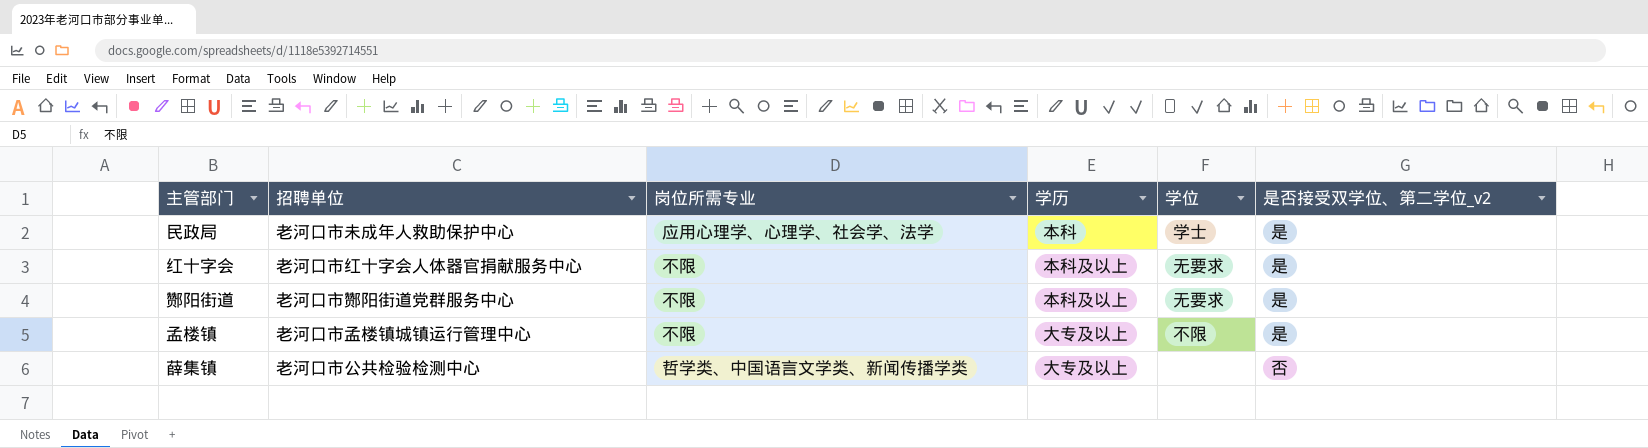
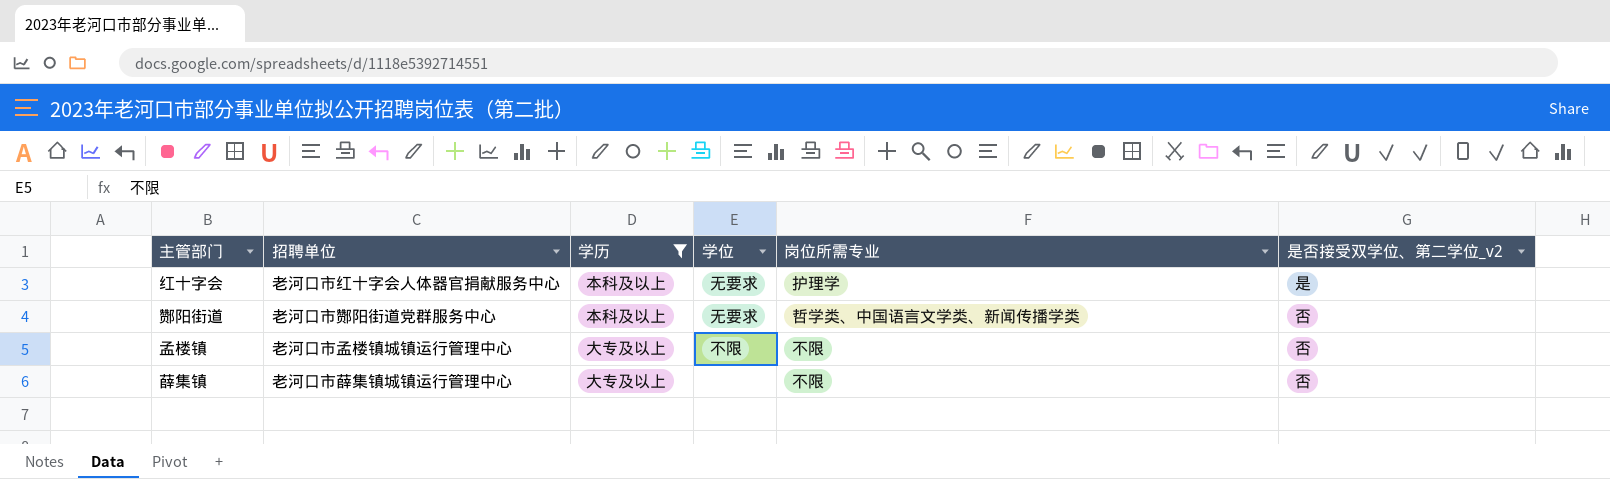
filter: none -> 学历 != 本科
column 岗位所需专业 | position: 3 -> 5
红十字会 | 岗位所需专业: 不限 -> 护理学
酂阳街道 | 岗位所需专业: 不限 -> 哲学类、中国语言文学类、新闻传播学类
酂阳街道 | 是否接受双学位、第二学位_v2: 是 -> 否
孟楼镇 | 是否接受双学位、第二学位_v2: 是 -> 否
薛集镇 | 招聘单位: 老河口市公共检验检测中心 -> 老河口市薛集镇城镇运行管理中心
薛集镇 | 岗位所需专业: 哲学类、中国语言文学类、新闻传播学类 -> 不限

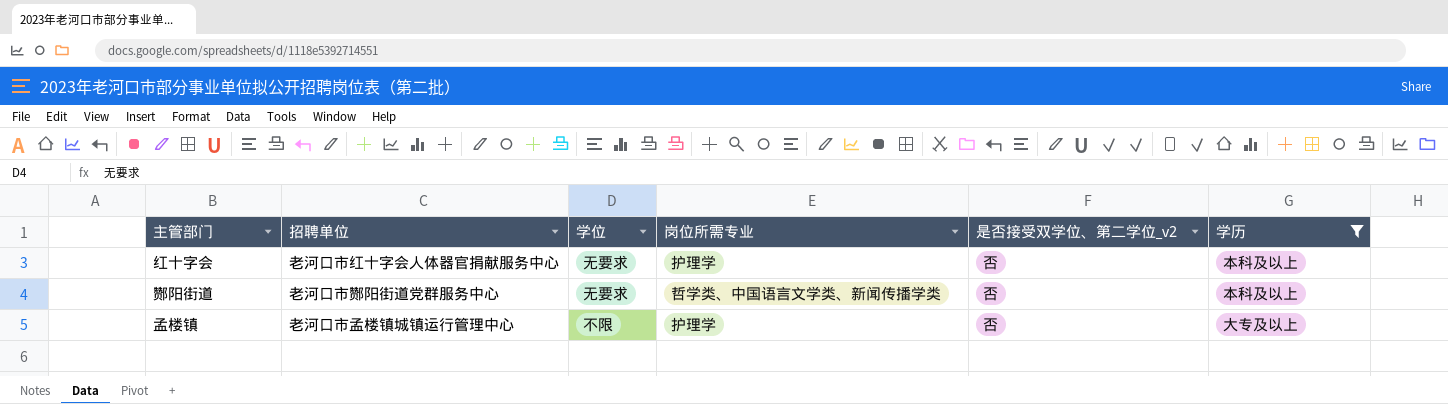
column 学历 | position: 3 -> 6
row 薛集镇: 老河口市薛集镇城镇运行管理中心 | 大专及以上 | none | 不限 | 否 -> none
红十字会 | 是否接受双学位、第二学位_v2: 是 -> 否
孟楼镇 | 岗位所需专业: 不限 -> 护理学

